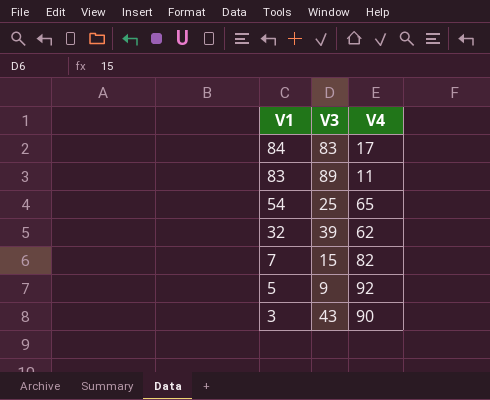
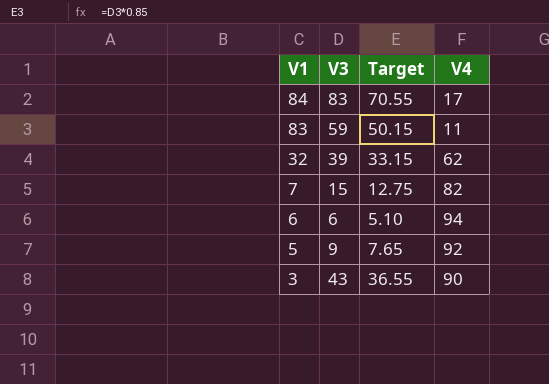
column Target | formula: none -> [V3] * 0.85
row 54: 25 | 65 -> none
83 | V3: 89 -> 59
row 6: none -> 6 | 5.10 | 94

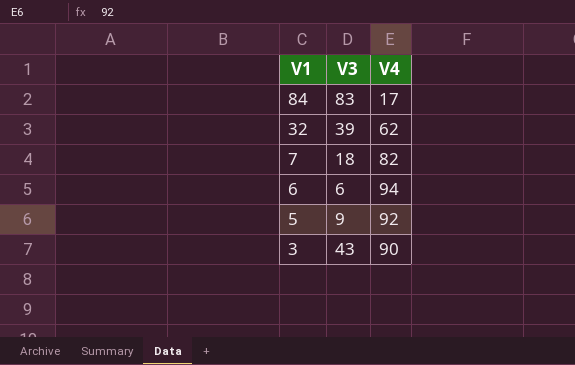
column Target | formula: [V3] * 0.85 -> none
row 83: 59 | 50.15 | 11 -> none
7 | V3: 15 -> 18

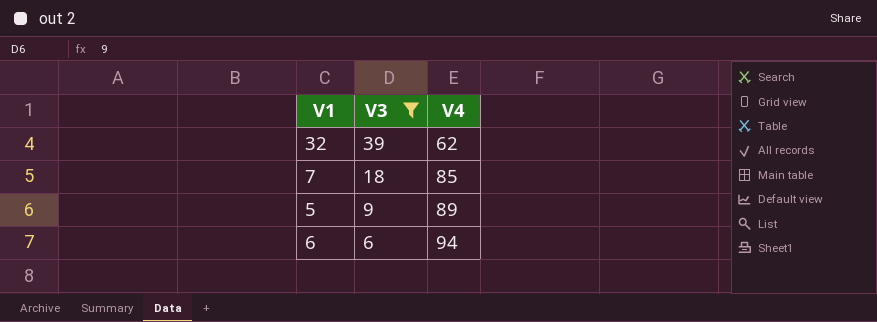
filter: none -> V3 <= 39
row order: V1 descending -> V3 descending
7 | V4: 82 -> 85
5 | V4: 92 -> 89

